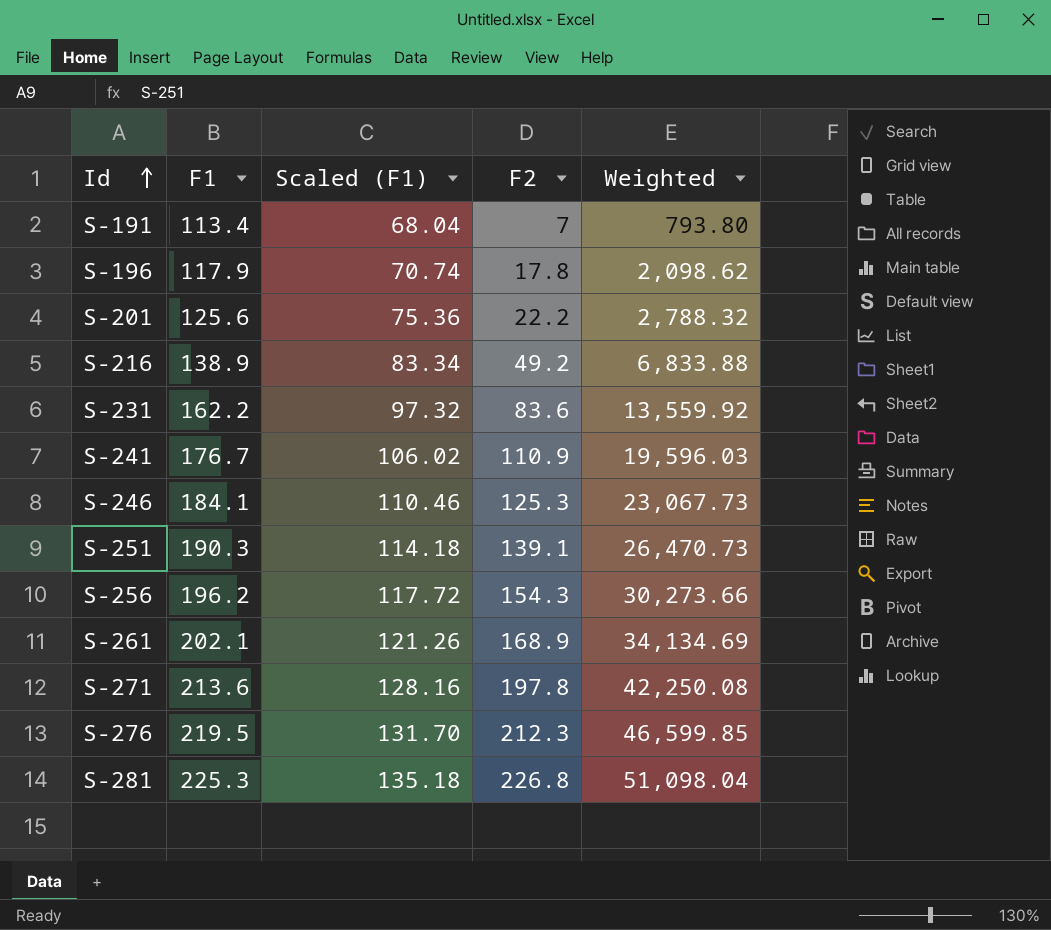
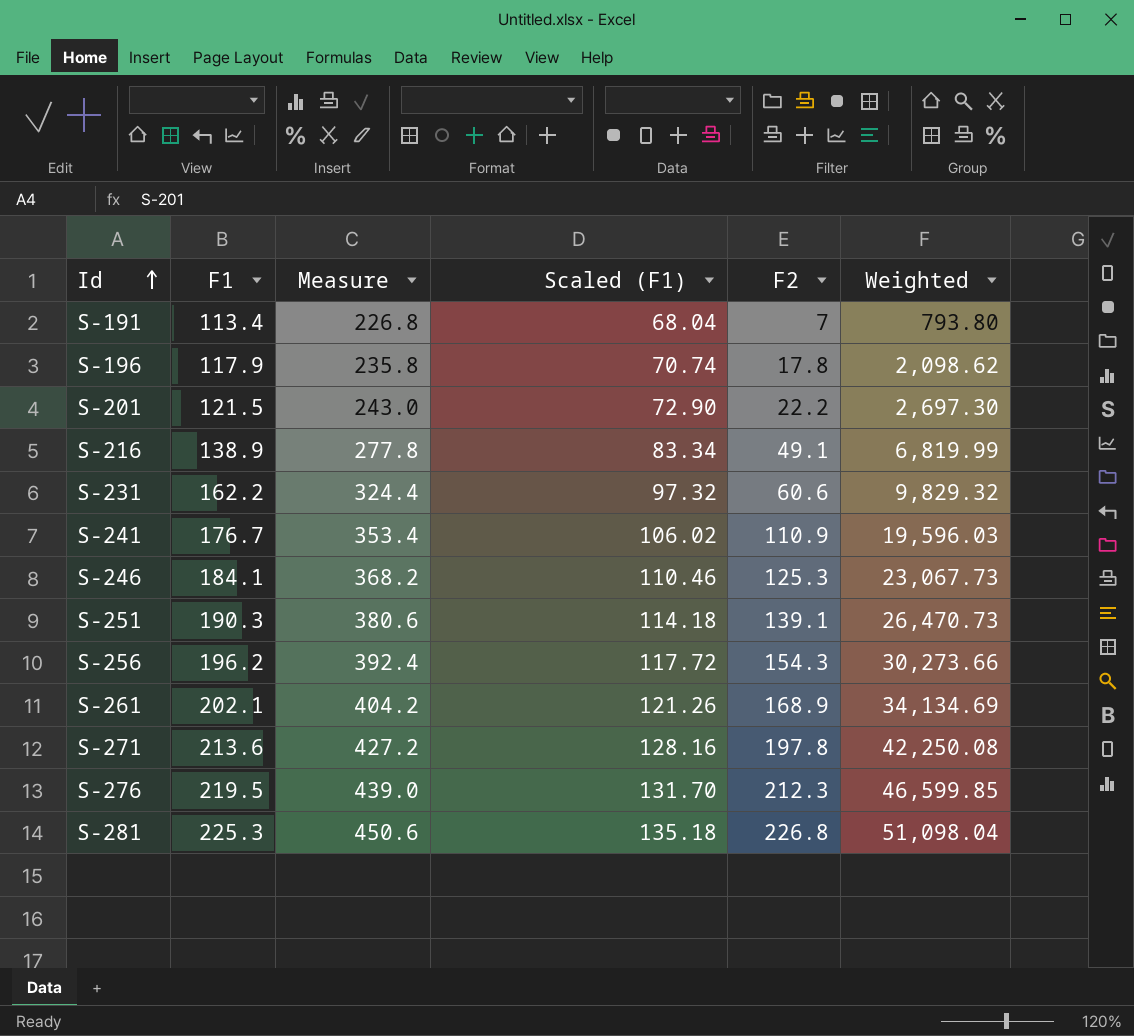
column Measure | formula: none -> [F1] * 2
S-201 | F1: 125.6 -> 121.5
S-201 | Scaled (F1): 75.36 -> 72.90
S-201 | Weighted: 2,788.32 -> 2,697.30
S-216 | F2: 49.2 -> 49.1
S-216 | Weighted: 6,833.88 -> 6,819.99
S-231 | F2: 83.6 -> 60.6
S-231 | Weighted: 13,559.92 -> 9,829.32

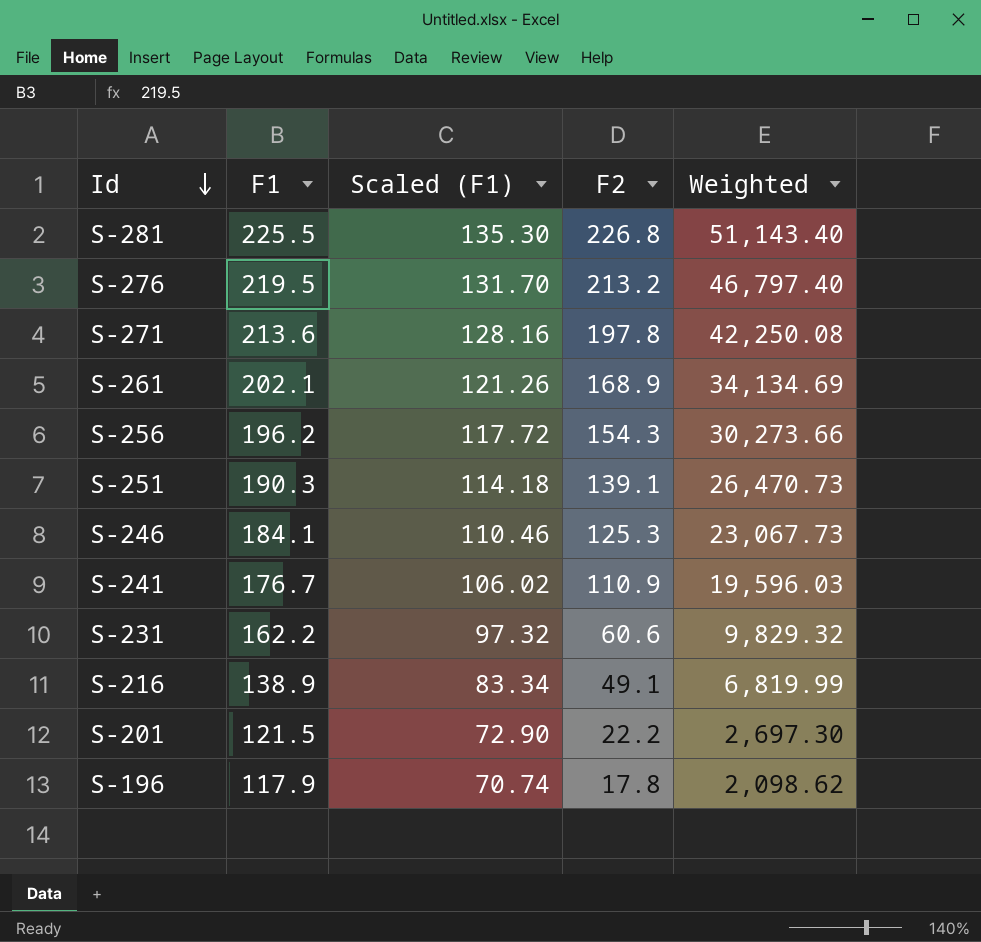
row order: Id ascending -> Id descending
column Measure | formula: [F1] * 2 -> none
row S-191: 113.4 | 226.8 | 68.04 | 7 | 793.80 -> none
S-281 | F1: 225.3 -> 225.5
S-281 | Scaled (F1): 135.18 -> 135.30
S-281 | Weighted: 51,098.04 -> 51,143.40
S-276 | F2: 212.3 -> 213.2
S-276 | Weighted: 46,599.85 -> 46,797.40

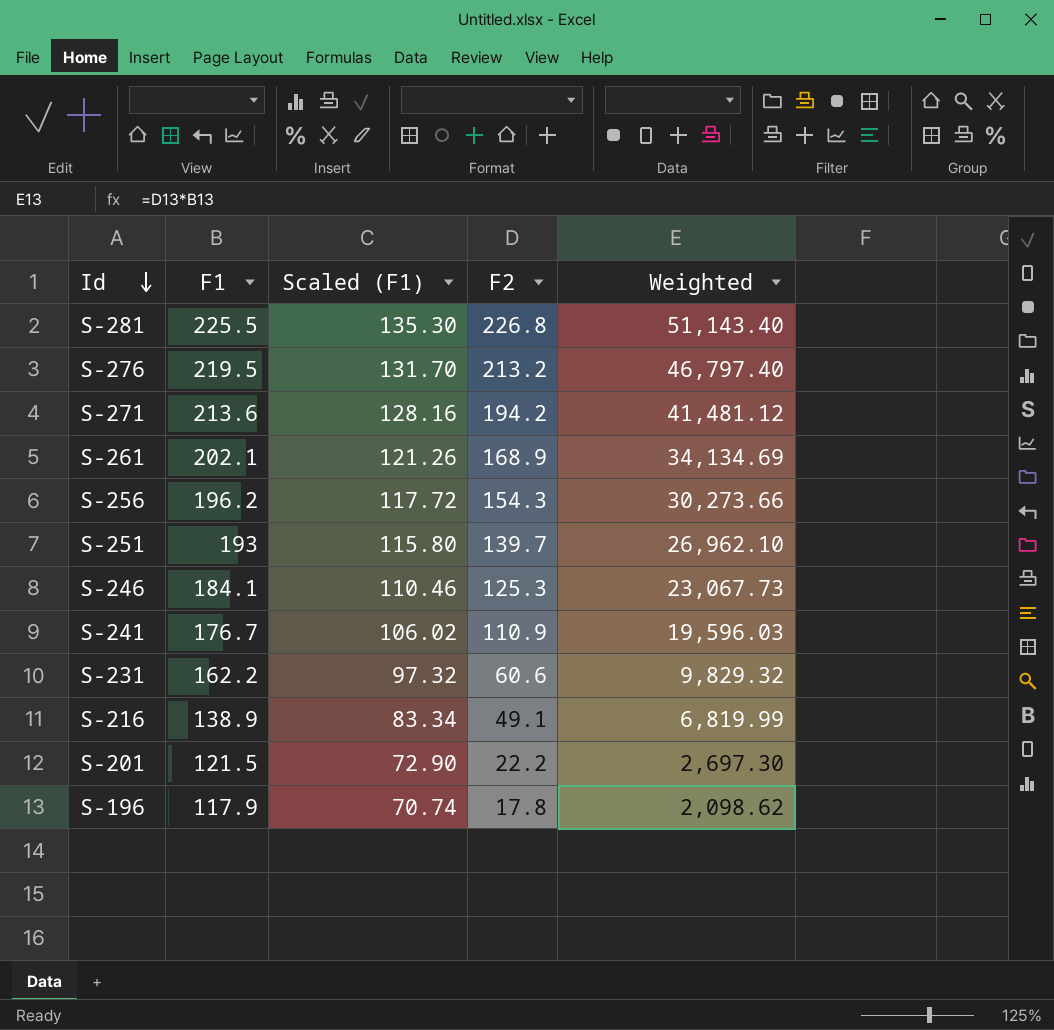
S-271 | F2: 197.8 -> 194.2
S-271 | Weighted: 42,250.08 -> 41,481.12
S-251 | F1: 190.3 -> 193
S-251 | Scaled (F1): 114.18 -> 115.80
S-251 | F2: 139.1 -> 139.7
S-251 | Weighted: 26,470.73 -> 26,962.10

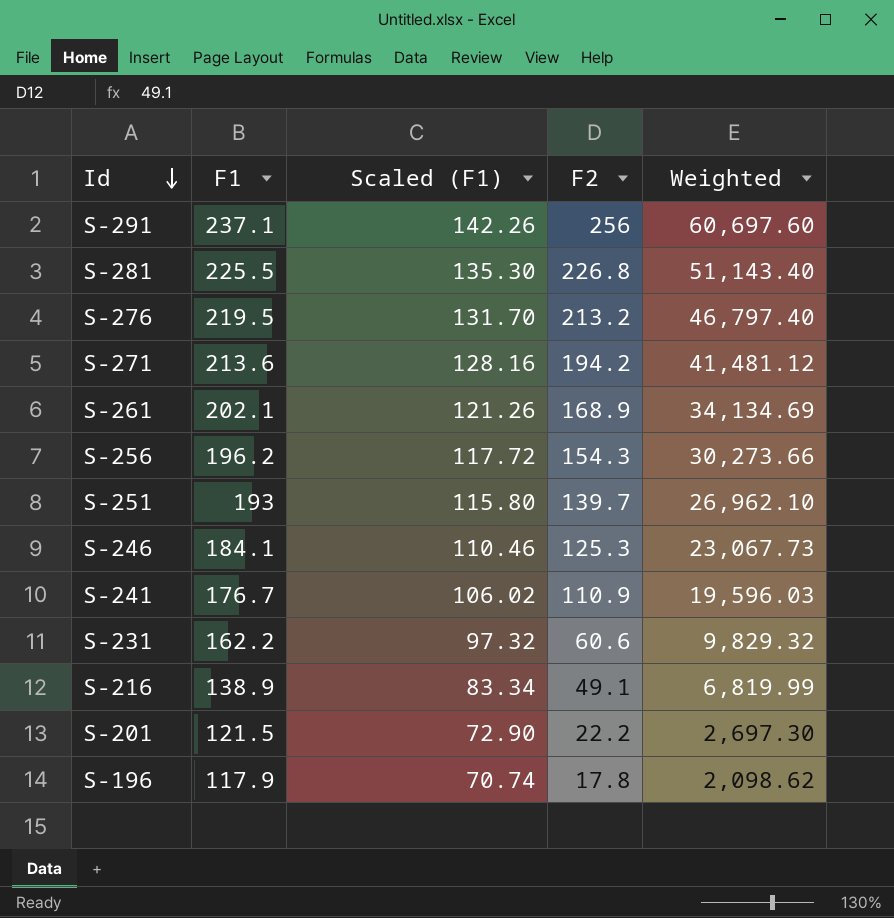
row S-291: none -> 237.1 | 142.26 | 256 | 60,697.60

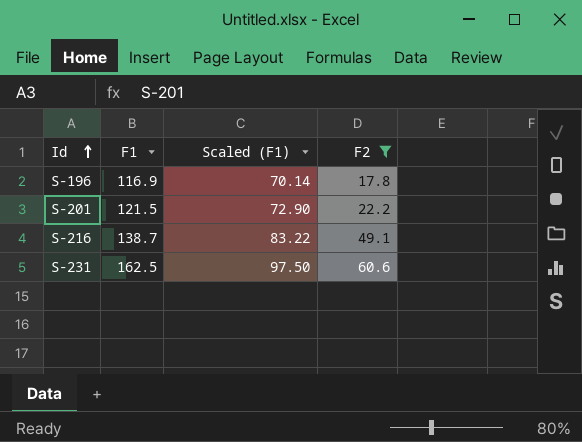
filter: none -> F2 <= 60.6
row order: Id descending -> Id ascending
column Weighted | formula: [F1] * [F2] -> none
S-196 | F1: 117.9 -> 116.9
S-196 | Scaled (F1): 70.74 -> 70.14
S-216 | F1: 138.9 -> 138.7
S-216 | Scaled (F1): 83.34 -> 83.22
S-231 | F1: 162.2 -> 162.5
S-231 | Scaled (F1): 97.32 -> 97.50

